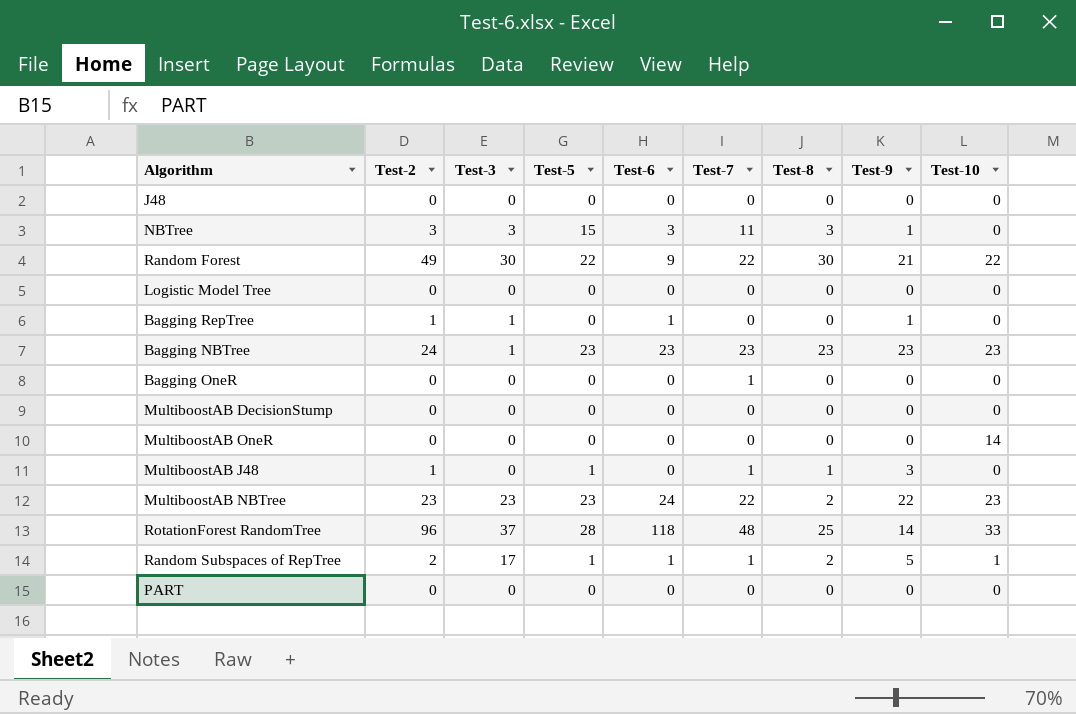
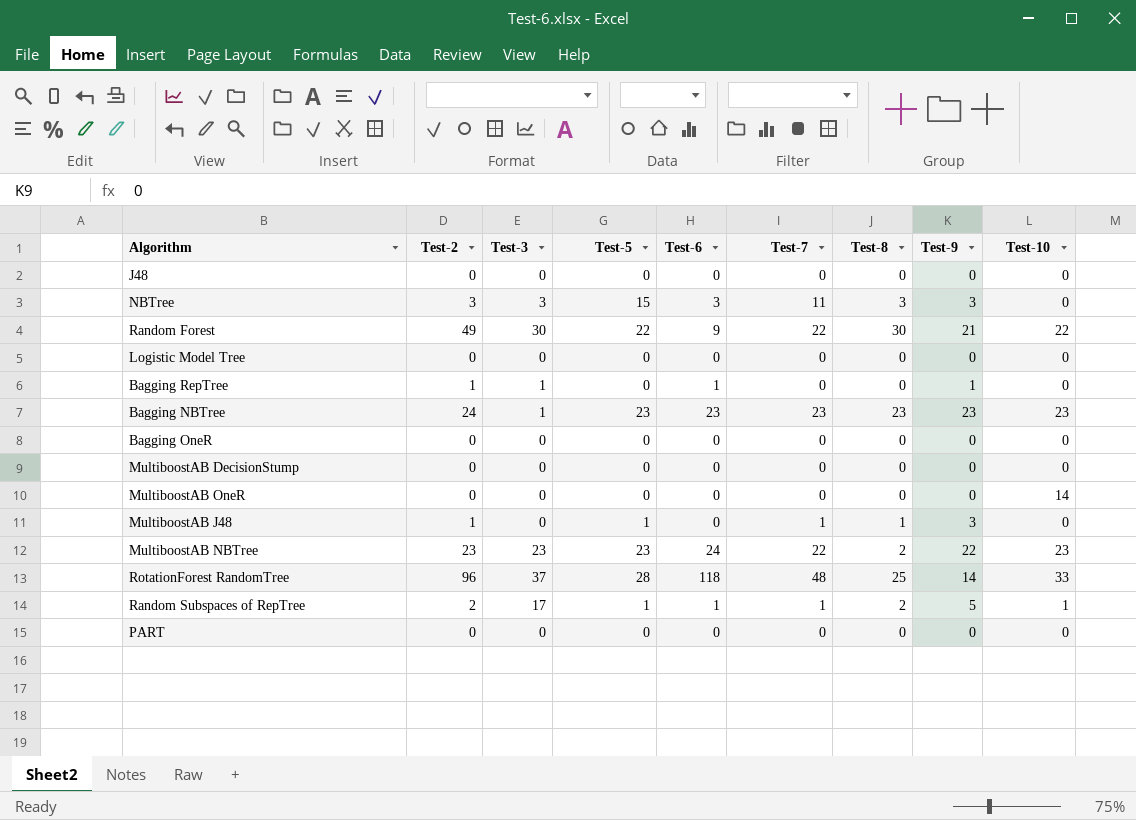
NBTree | Test-9: 1 -> 3
Bagging OneR | Test-7: 1 -> 0

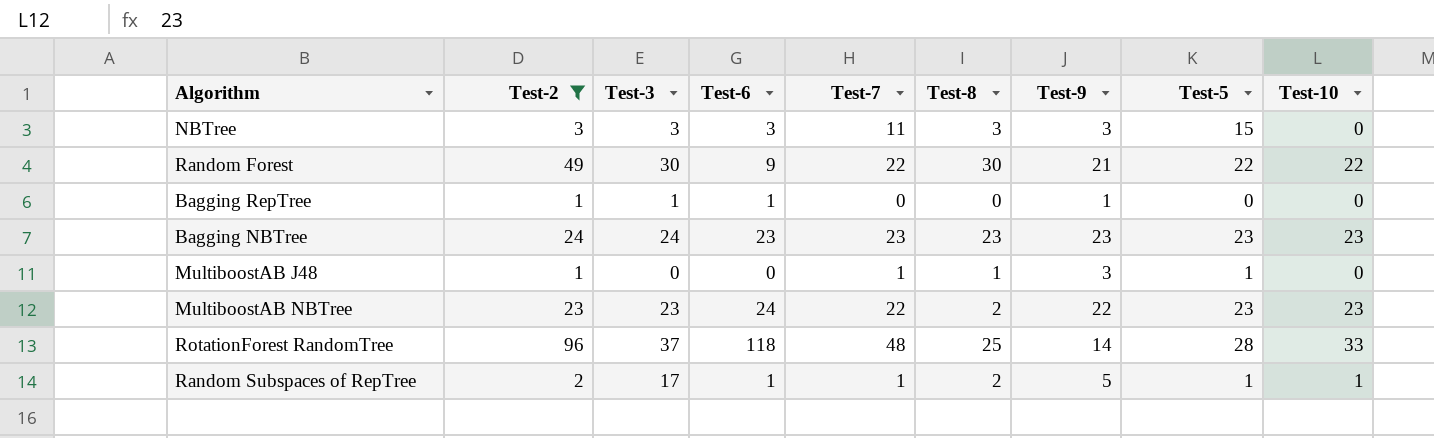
filter: none -> Test-2 != 0
column Test-5 | position: 4 -> 8
Bagging NBTree | Test-3: 1 -> 24

